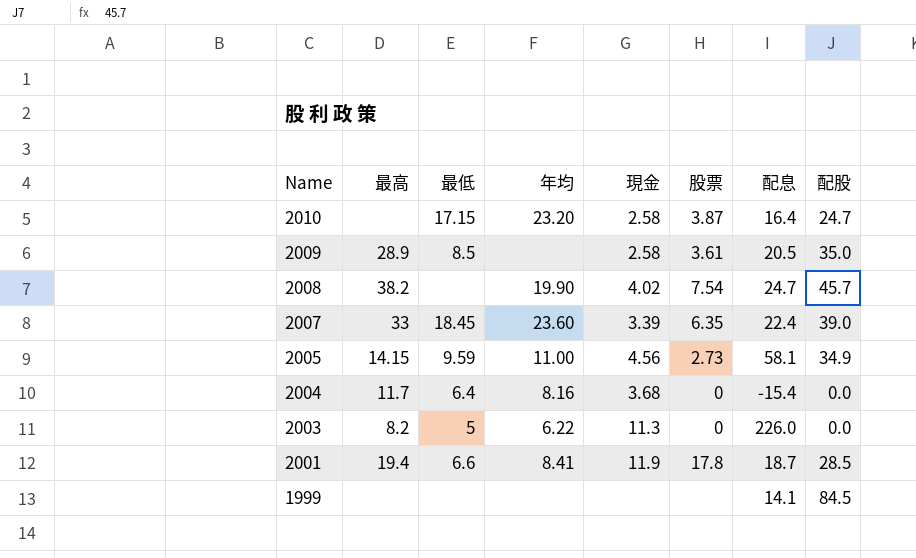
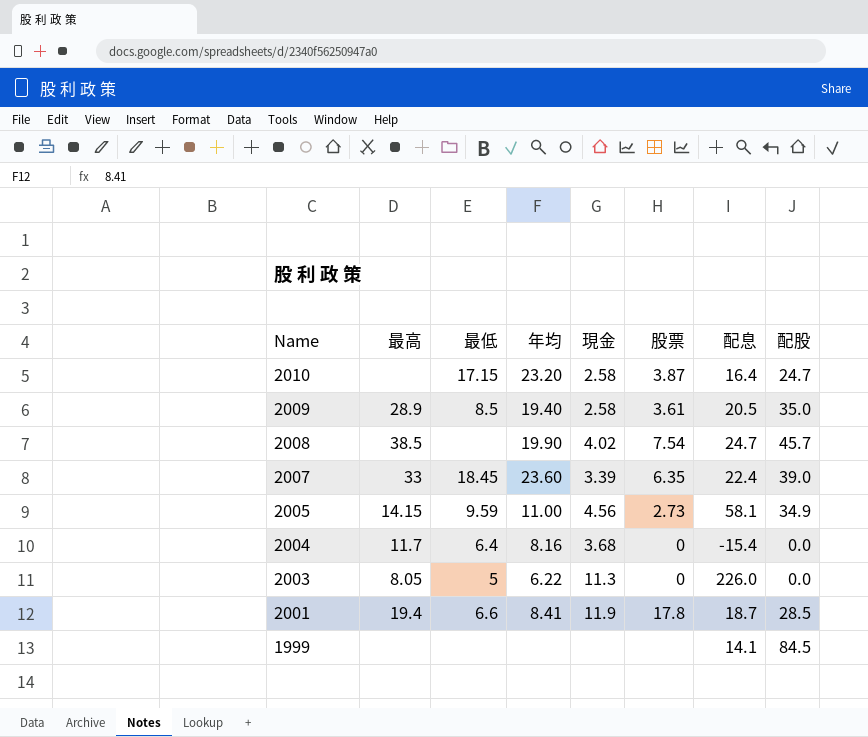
2009 | 年均: none -> 19.40
2008 | 最高: 38.2 -> 38.5
2003 | 最高: 8.2 -> 8.05

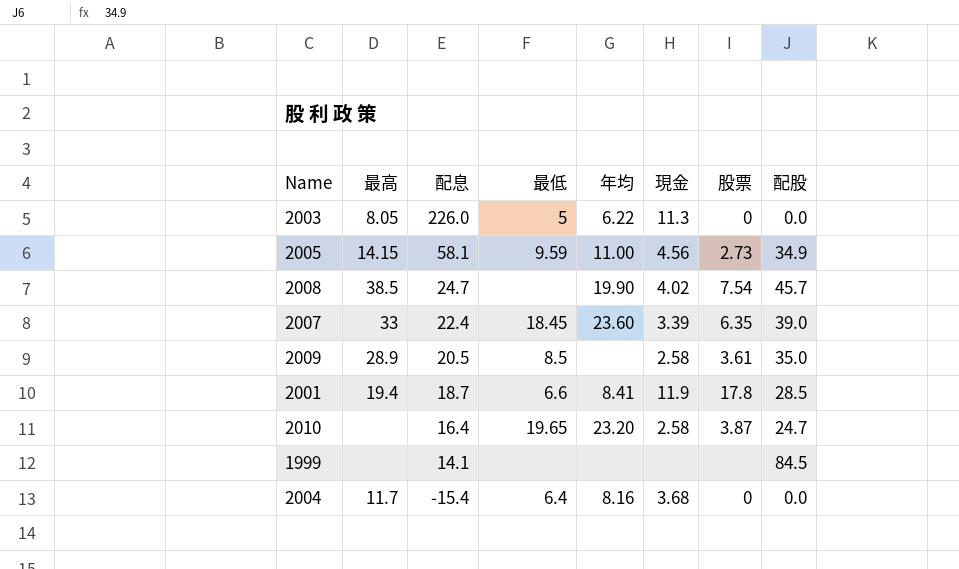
row order: Name descending -> 配息 descending
column 配息 | position: 7 -> 3
2009 | 年均: 19.40 -> none
2010 | 最低: 17.15 -> 19.65

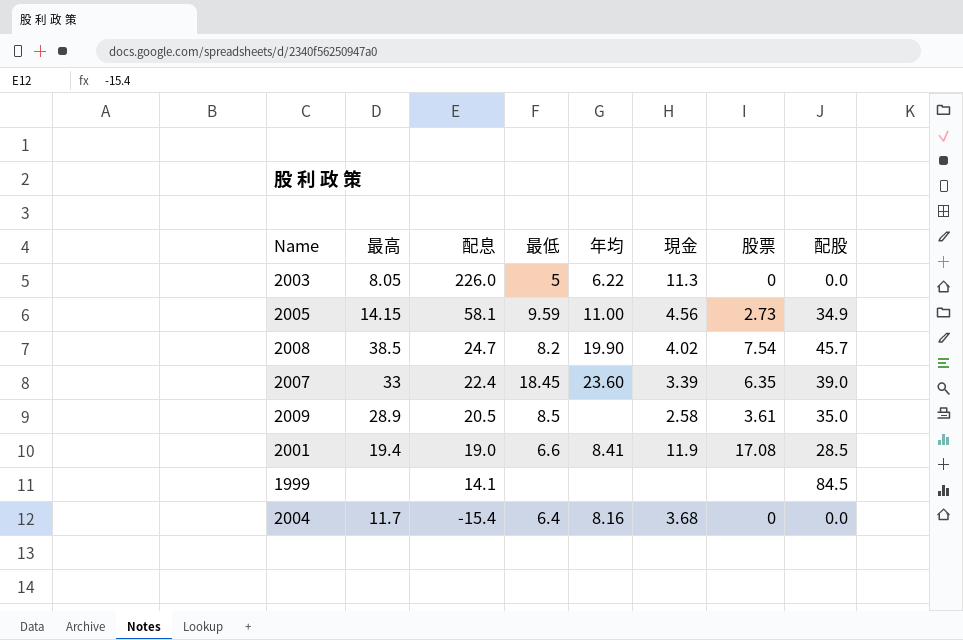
row 2010: none | 16.4 | 19.65 | 23.20 | 2.58 | 3.87 | 24.7 -> none
2008 | 最低: none -> 8.2
2001 | 配息: 18.7 -> 19.0
2001 | 股票: 17.8 -> 17.08

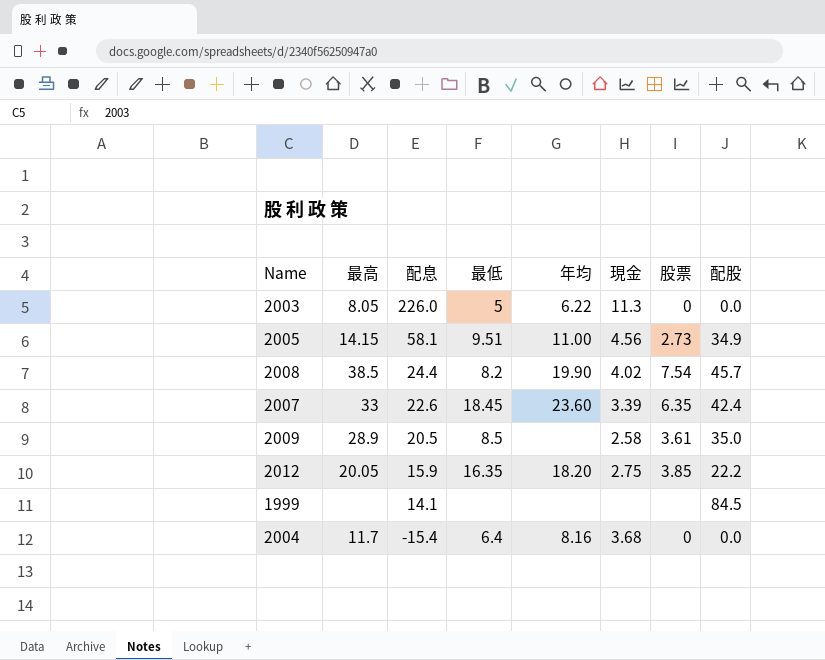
row 2001: 19.4 | 19.0 | 6.6 | 8.41 | 11.9 | 17.08 | 28.5 -> none
2005 | 最低: 9.59 -> 9.51
2008 | 配息: 24.7 -> 24.4
2007 | 配息: 22.4 -> 22.6
2007 | 配股: 39.0 -> 42.4
row 2012: none -> 20.05 | 15.9 | 16.35 | 18.20 | 2.75 | 3.85 | 22.2

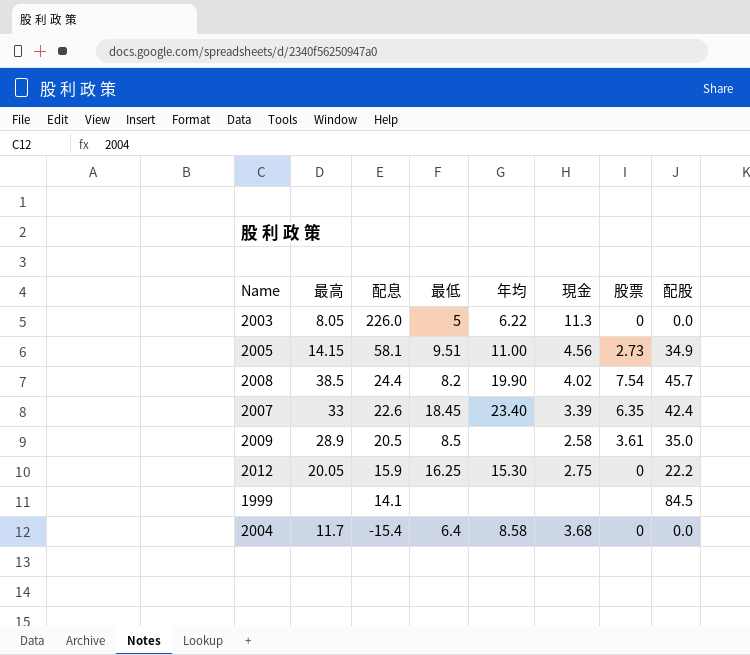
2007 | 年均: 23.60 -> 23.40
2012 | 最低: 16.35 -> 16.25
2012 | 年均: 18.20 -> 15.30
2012 | 股票: 3.85 -> 0
2004 | 年均: 8.16 -> 8.58

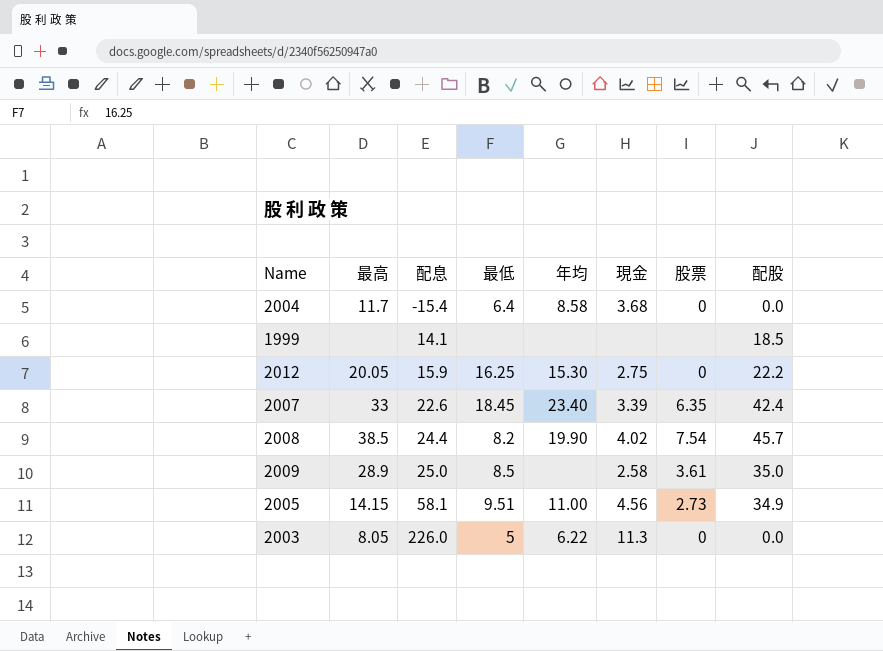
row order: 配息 descending -> 配息 ascending
1999 | 配股: 84.5 -> 18.5
2009 | 配息: 20.5 -> 25.0

